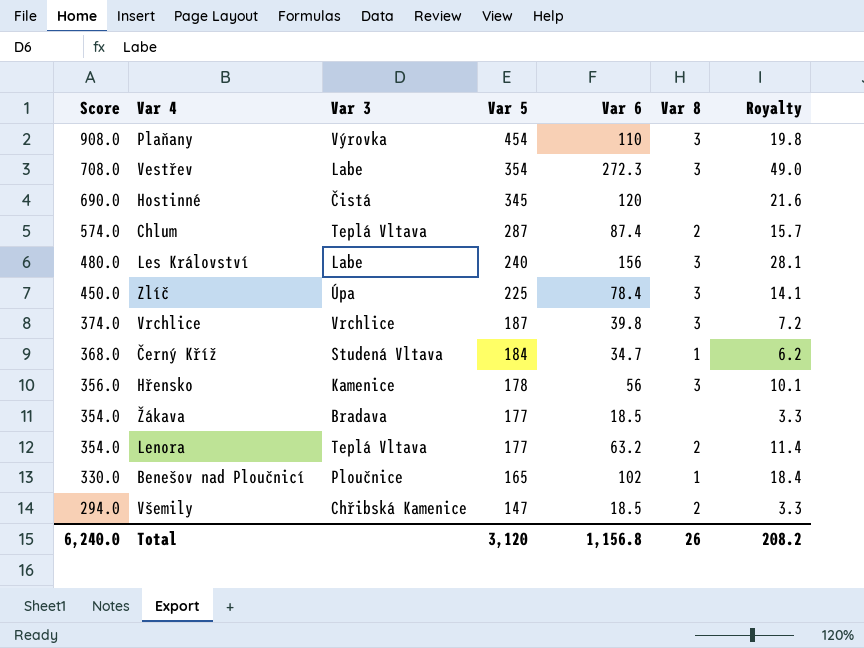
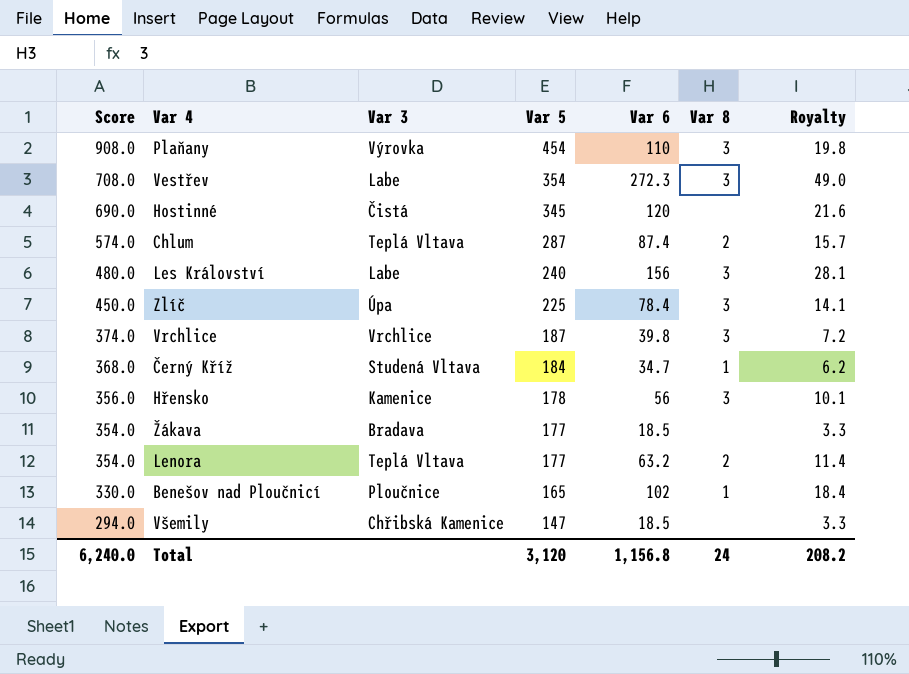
Všemily | Var 8: 2 -> none
Total | Var 8: 26 -> 24

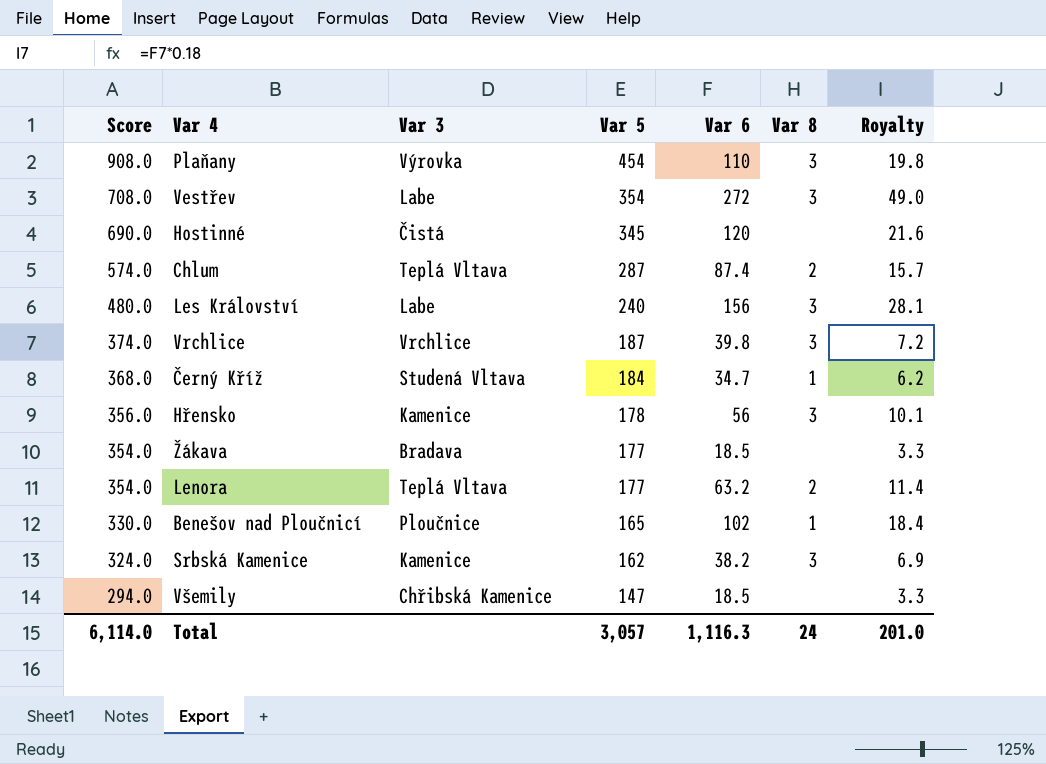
row Zlíč: 450.0 | Úpa | 225 | 78.4 | 3 | 14.1 -> none
Vestřev | Var 6: 272.3 -> 272
row Srbská Kamenice: none -> 324.0 | Kamenice | 162 | 38.2 | 3 | 6.9
Total | Score: 6,240.0 -> 6,114.0
Total | Var 5: 3,120 -> 3,057
Total | Var 6: 1,156.8 -> 1,116.3
Total | Royalty: 208.2 -> 201.0

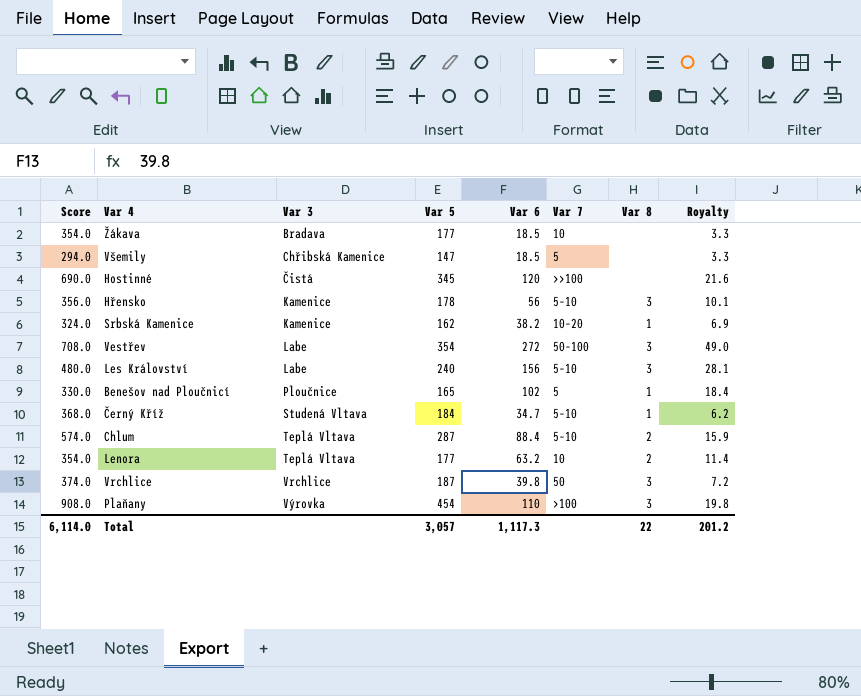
row order: Score descending -> Var 3 ascending
column Var 7 | position: none -> 6
Srbská Kamenice | Var 8: 3 -> 1
Chlum | Var 6: 87.4 -> 88.4
Chlum | Royalty: 15.7 -> 15.9
Total | Var 6: 1,116.3 -> 1,117.3
Total | Var 8: 24 -> 22
Total | Royalty: 201.0 -> 201.2

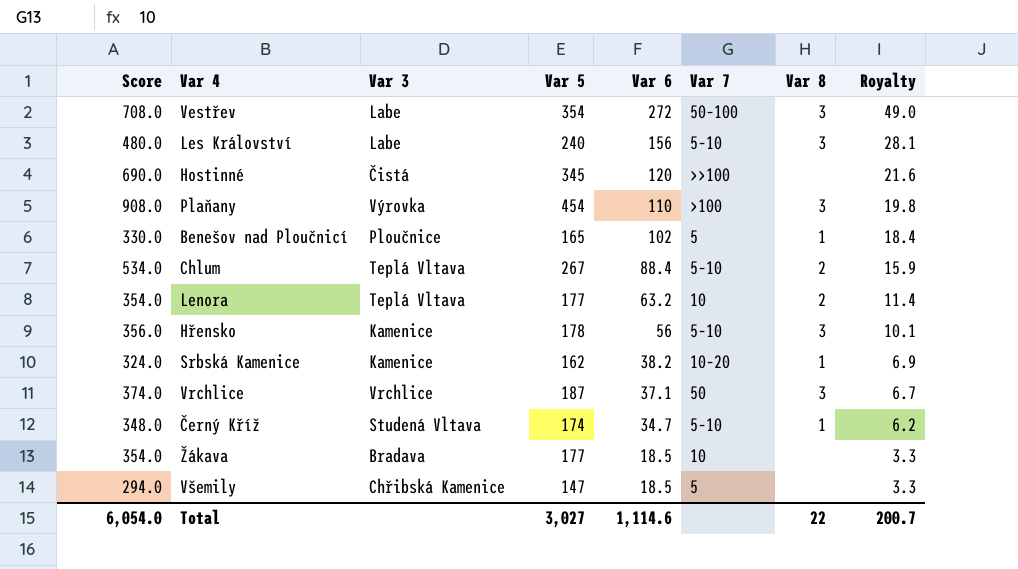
row order: Var 3 ascending -> Var 6 descending
Chlum | Score: 574.0 -> 534.0
Chlum | Var 5: 287 -> 267
Vrchlice | Var 6: 39.8 -> 37.1
Vrchlice | Royalty: 7.2 -> 6.7
Černý Kříž | Score: 368.0 -> 348.0
Černý Kříž | Var 5: 184 -> 174
Total | Score: 6,114.0 -> 6,054.0
Total | Var 5: 3,057 -> 3,027
Total | Var 6: 1,117.3 -> 1,114.6
Total | Royalty: 201.2 -> 200.7

